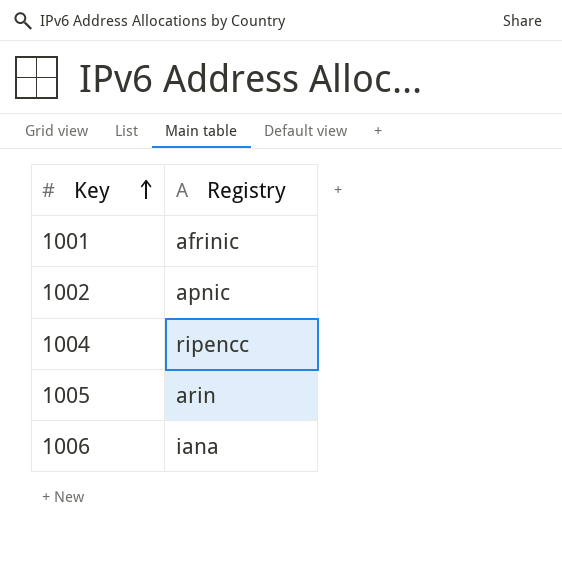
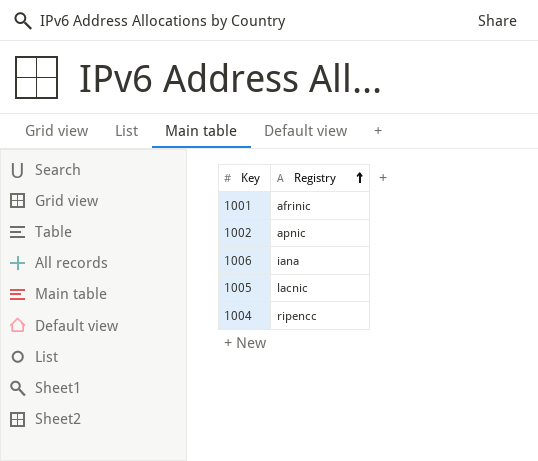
row order: Key ascending -> Registry ascending
1005 | Registry: arin -> lacnic

